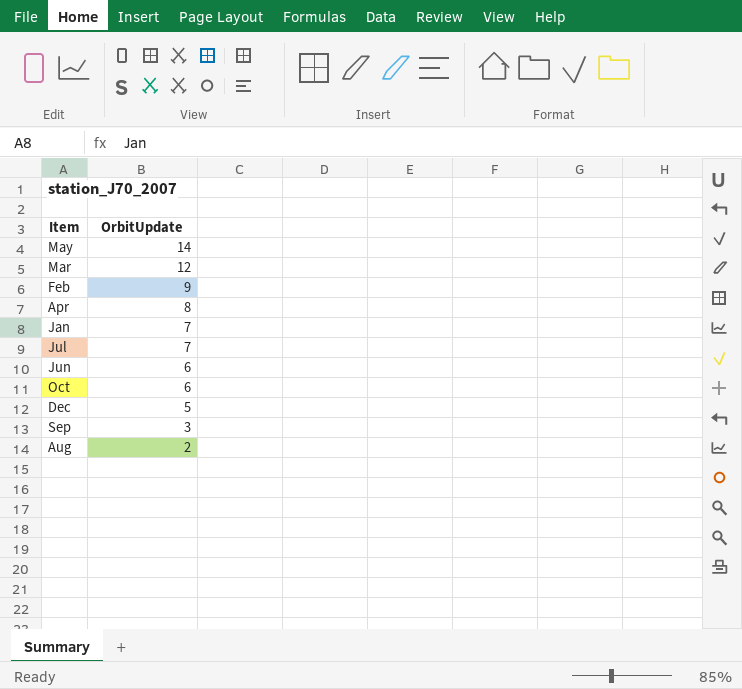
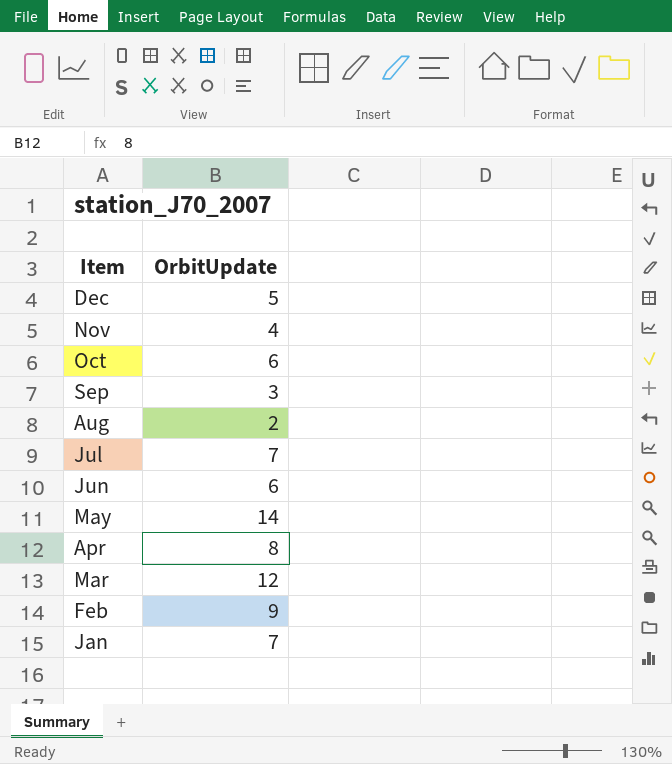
row order: OrbitUpdate descending -> Item descending
row Nov: none -> 4

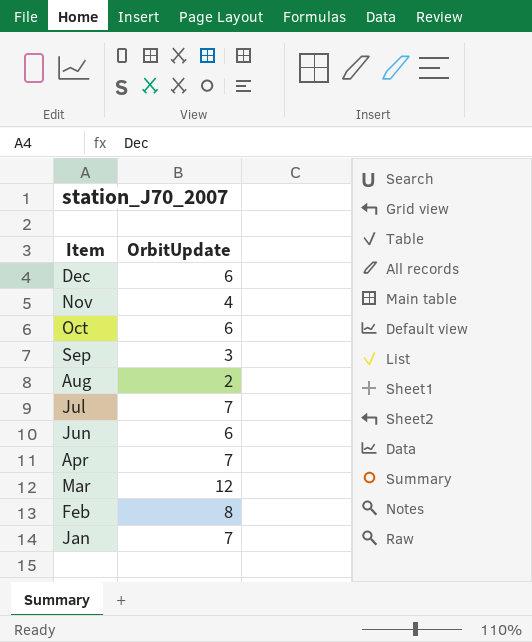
row May: 14 -> none
Dec | OrbitUpdate: 5 -> 6
Apr | OrbitUpdate: 8 -> 7
Feb | OrbitUpdate: 9 -> 8

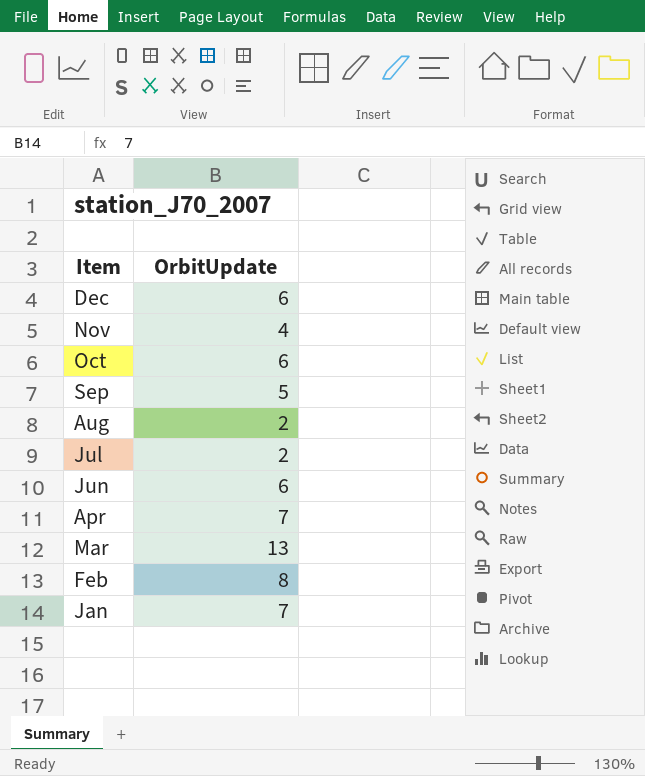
Sep | OrbitUpdate: 3 -> 5
Jul | OrbitUpdate: 7 -> 2
Mar | OrbitUpdate: 12 -> 13

